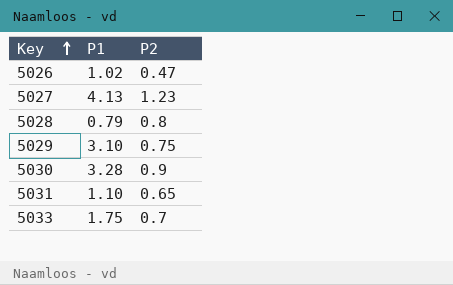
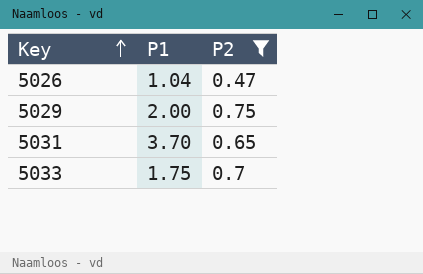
filter: none -> P2 <= 0.75
5026 | P1: 1.02 -> 1.04
5029 | P1: 3.10 -> 2.00
5031 | P1: 1.10 -> 3.70

